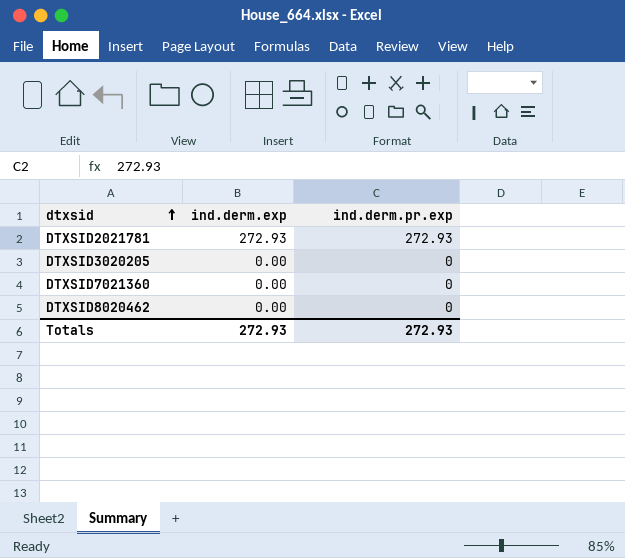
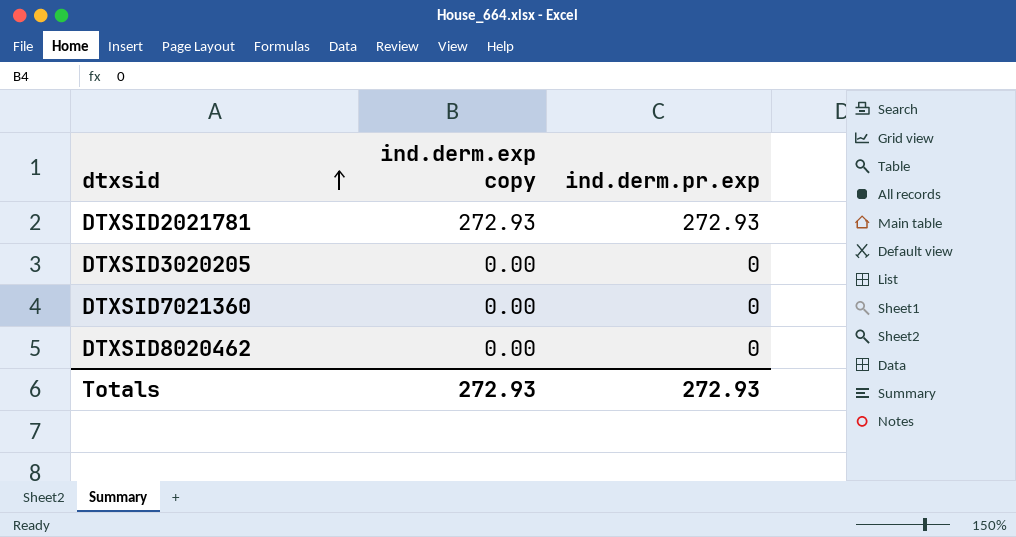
column name: ind.derm.exp -> ind.derm.exp copy

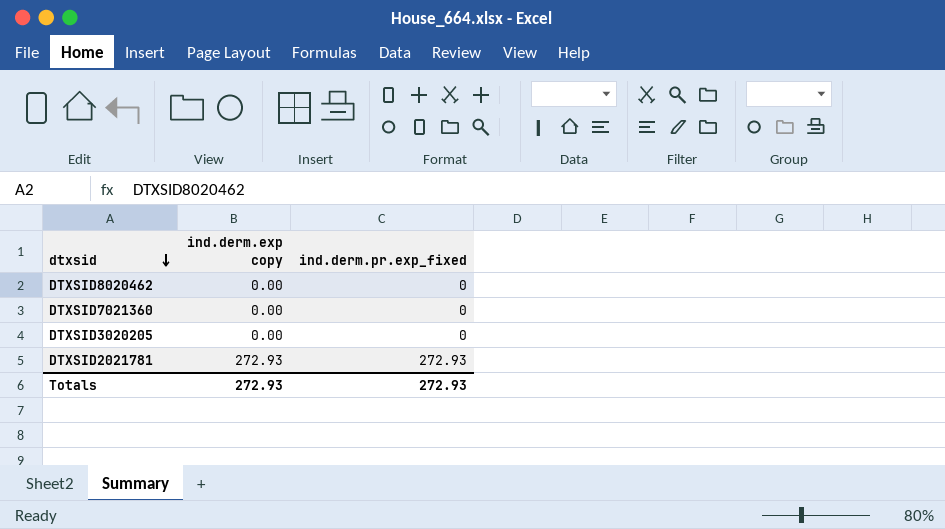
row order: dtxsid ascending -> dtxsid descending
column name: ind.derm.pr.exp -> ind.derm.pr.exp_fixed

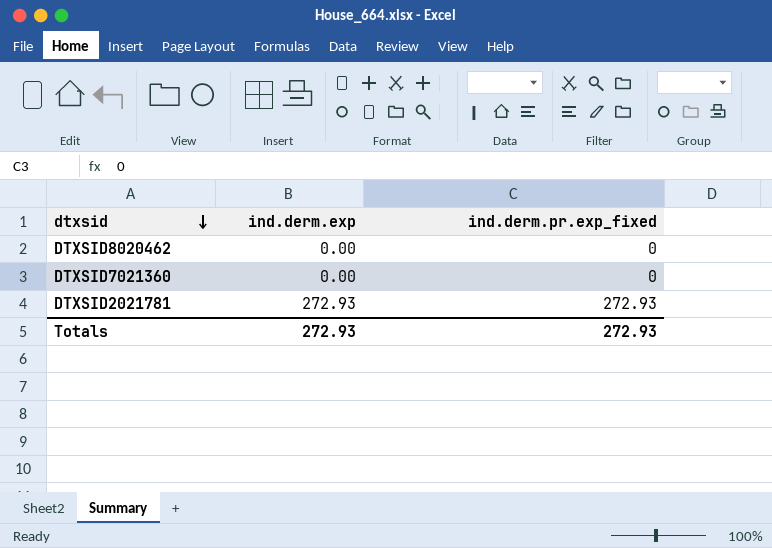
column name: ind.derm.exp copy -> ind.derm.exp
row DTXSID3020205: 0.00 | 0 -> none

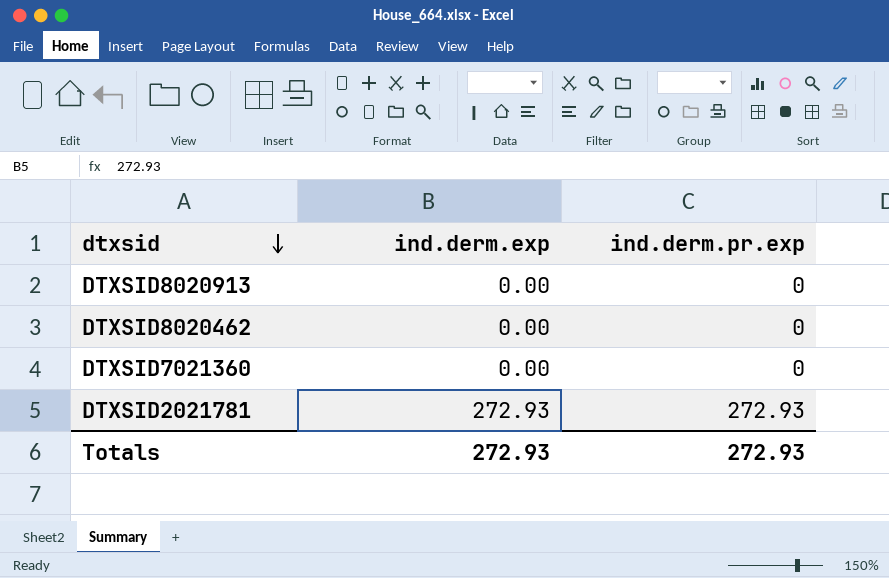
column name: ind.derm.pr.exp_fixed -> ind.derm.pr.exp
row DTXSID8020913: none -> 0.00 | 0

